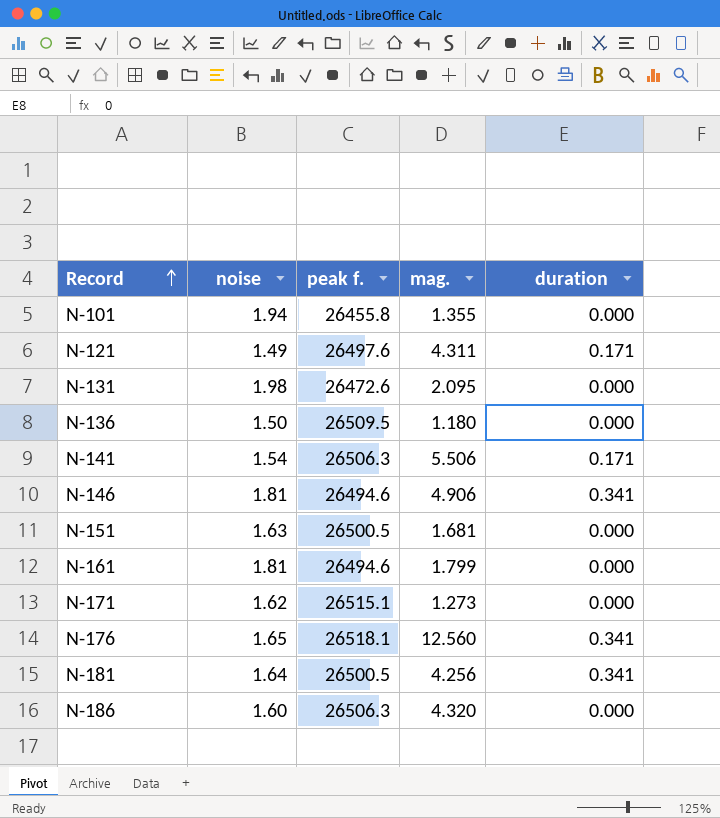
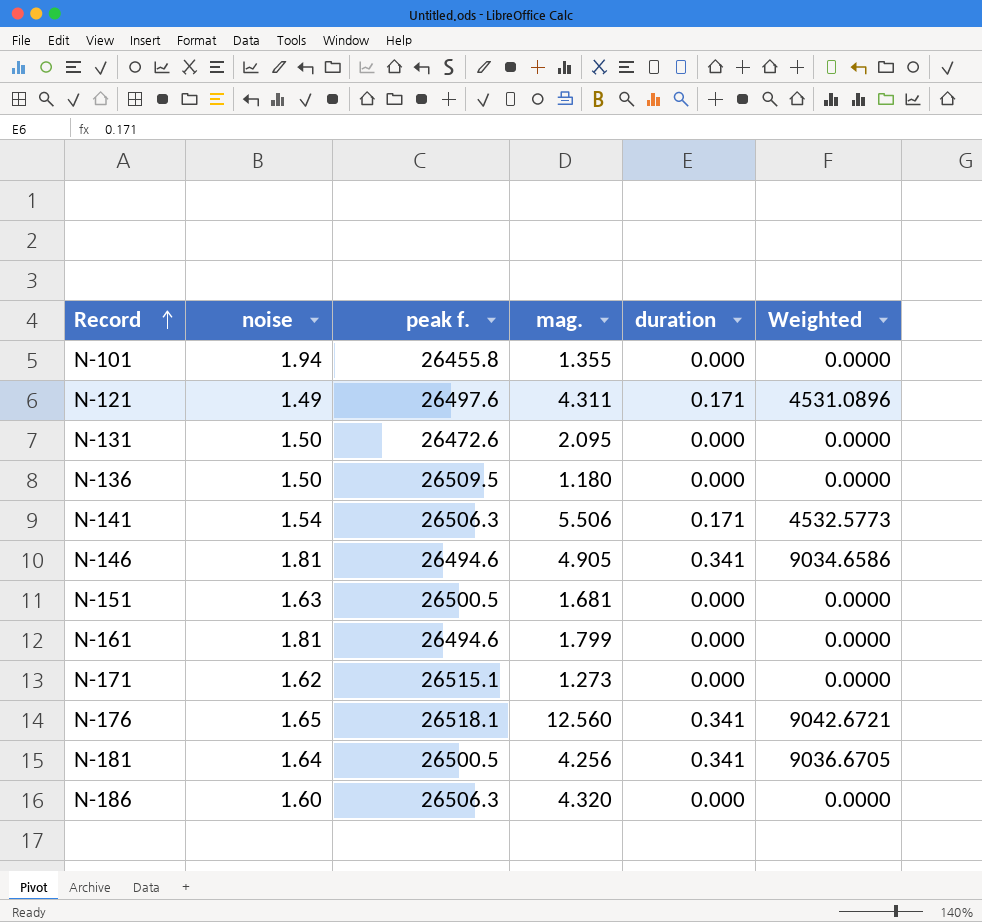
column Weighted | formula: none -> [peak f.] * [duration]
N-131 | noise: 1.98 -> 1.50
N-146 | mag.: 4.906 -> 4.905

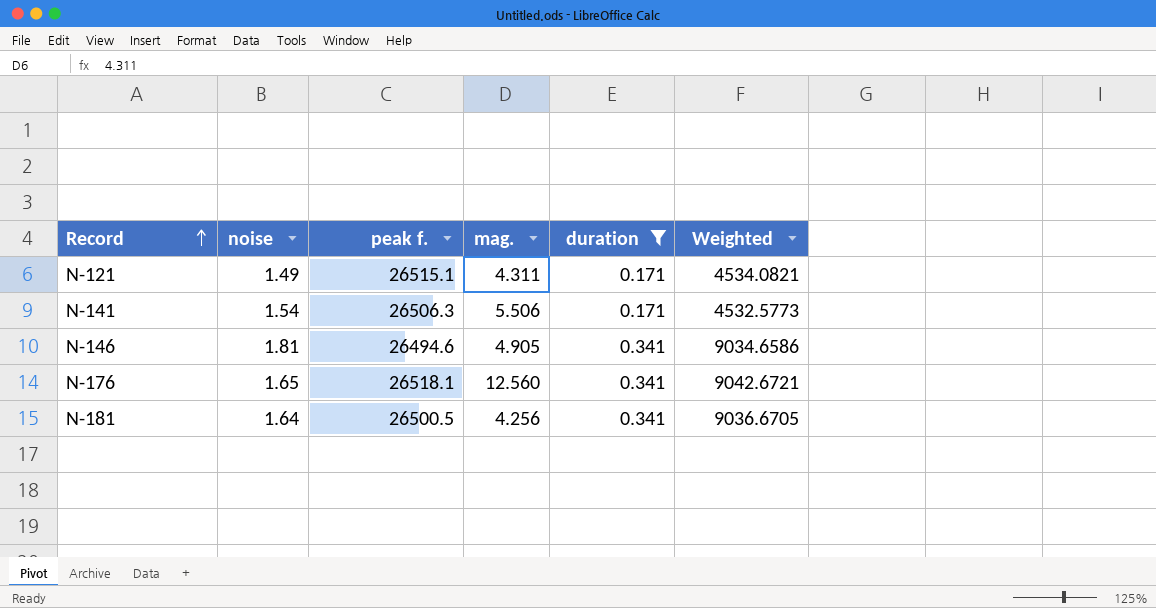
filter: none -> duration != 0.000
N-121 | peak f.: 26497.6 -> 26515.1
N-121 | Weighted: 4531.0896 -> 4534.0821

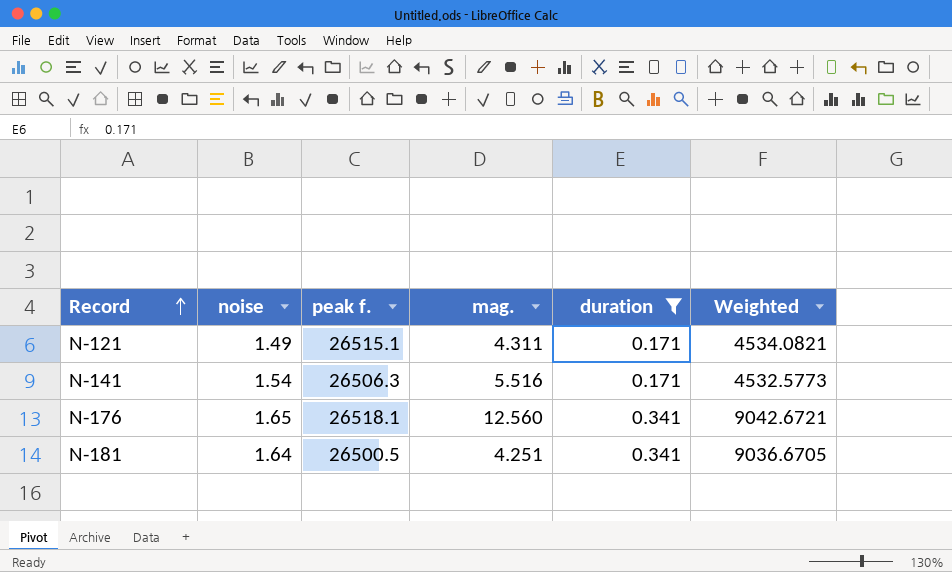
row N-146: 1.81 | 26494.6 | 4.905 | 0.341 | 9034.6586 -> none
N-141 | mag.: 5.506 -> 5.516
N-181 | mag.: 4.256 -> 4.251

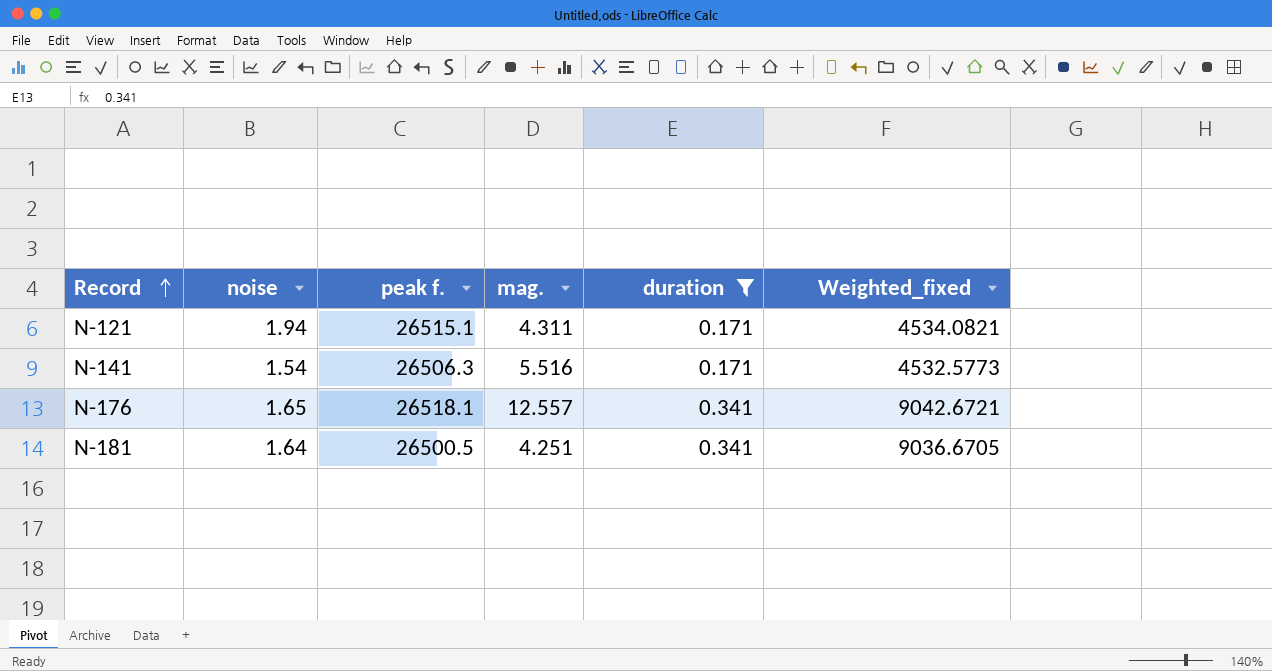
column name: Weighted -> Weighted_fixed
N-121 | noise: 1.49 -> 1.94
N-176 | mag.: 12.560 -> 12.557

